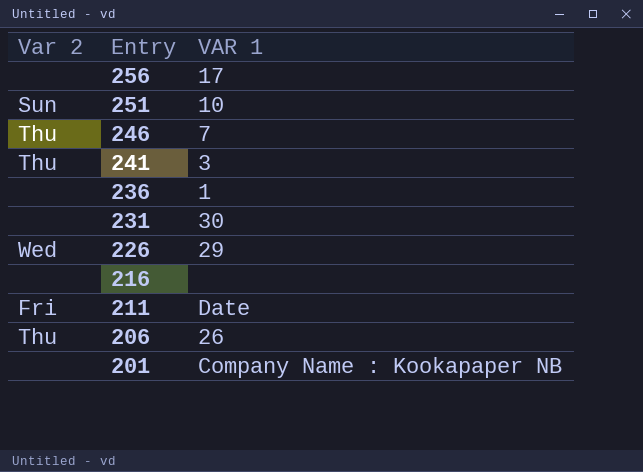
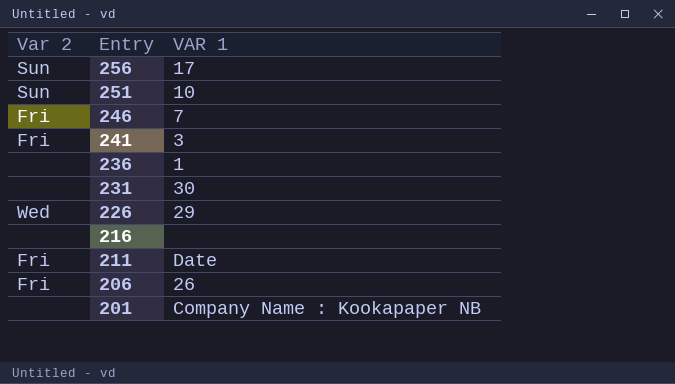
256 | Var 2: none -> Sun
246 | Var 2: Thu -> Fri
241 | Var 2: Thu -> Fri
206 | Var 2: Thu -> Fri

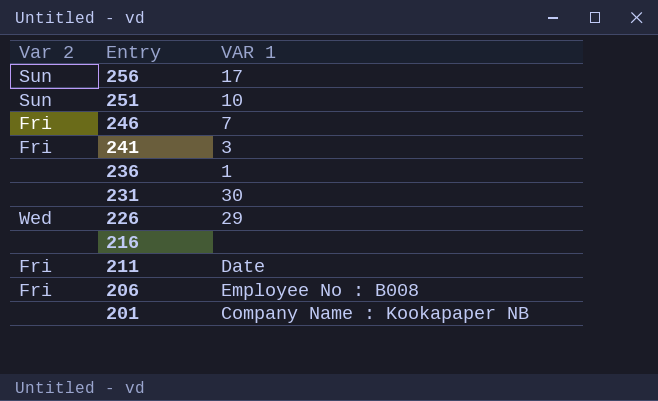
206 | VAR 1: 26 -> Employee No : B008

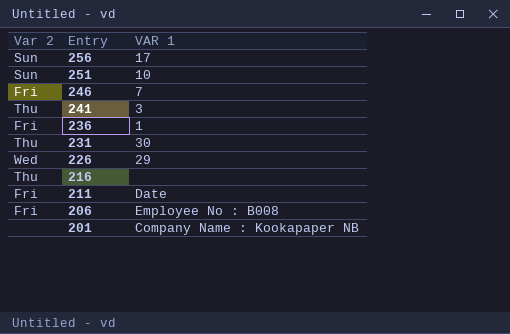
241 | Var 2: Fri -> Thu
236 | Var 2: none -> Fri
231 | Var 2: none -> Thu
216 | Var 2: none -> Thu

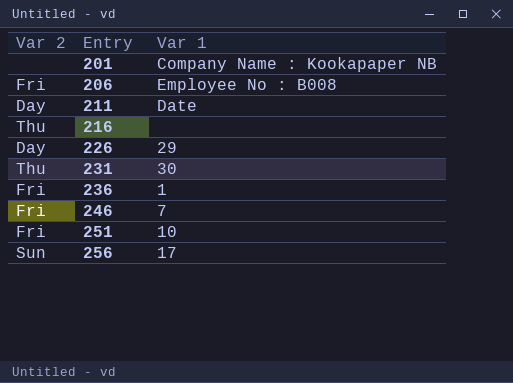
row order: Entry descending -> Entry ascending
column name: VAR 1 -> Var 1
row 241: Thu | 3 -> none
211 | Var 2: Fri -> Day
226 | Var 2: Wed -> Day
251 | Var 2: Sun -> Fri

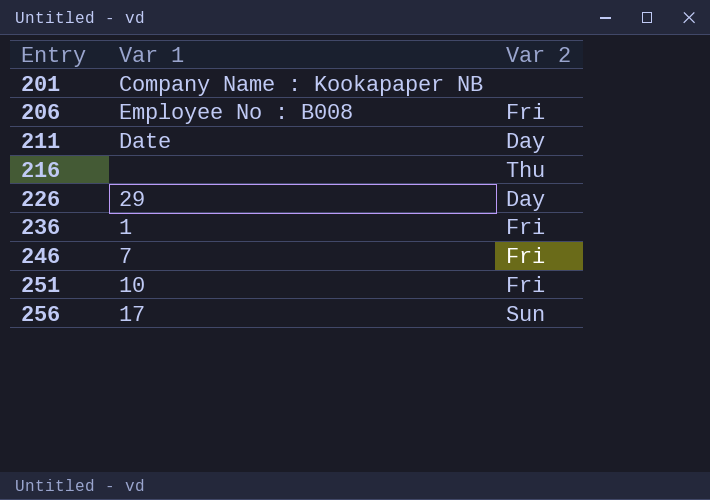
column Var 2 | position: 1 -> 3
row 231: Thu | 30 -> none

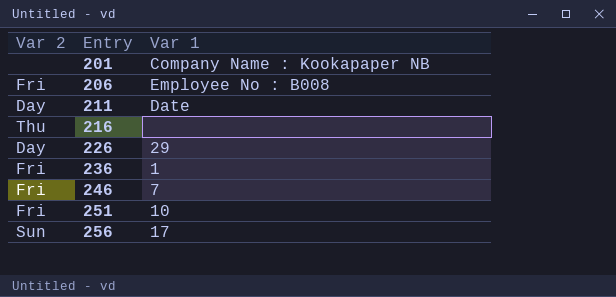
column Var 2 | position: 3 -> 1

